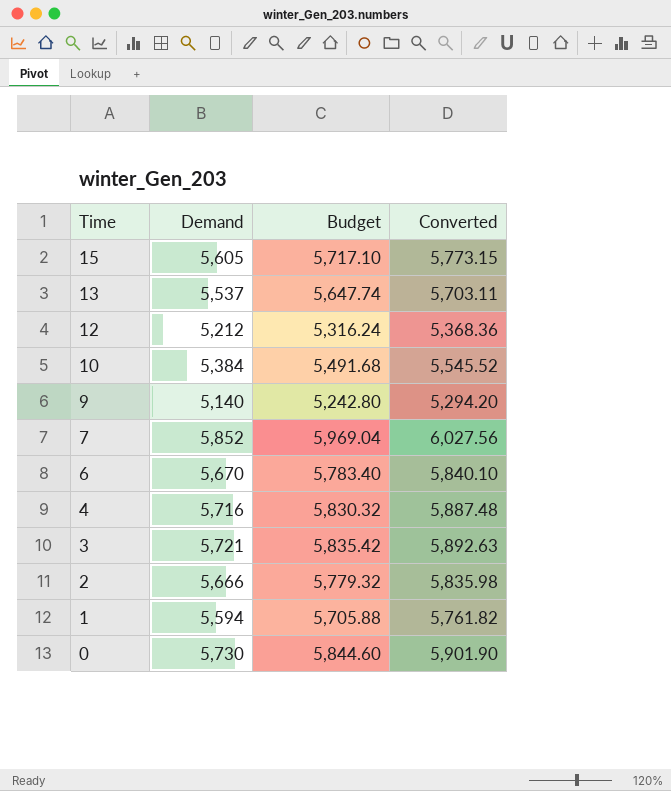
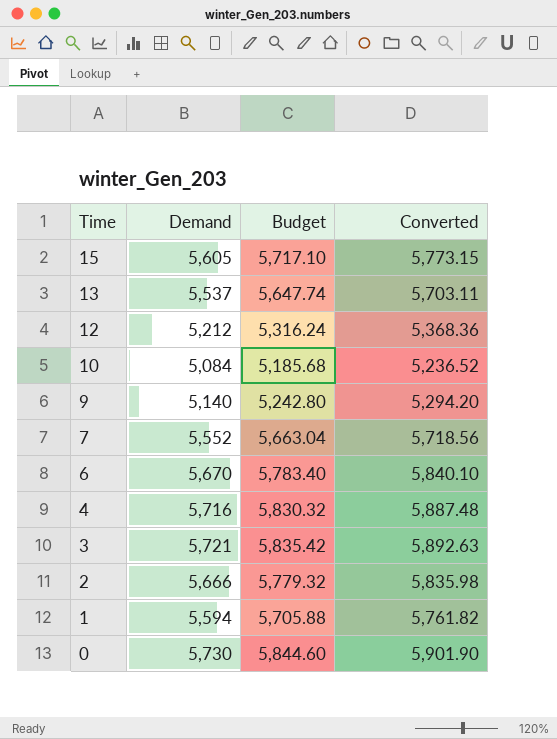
10 | Demand: 5,384 -> 5,084
10 | Budget: 5,491.68 -> 5,185.68
10 | Converted: 5,545.52 -> 5,236.52
7 | Demand: 5,852 -> 5,552
7 | Budget: 5,969.04 -> 5,663.04
7 | Converted: 6,027.56 -> 5,718.56

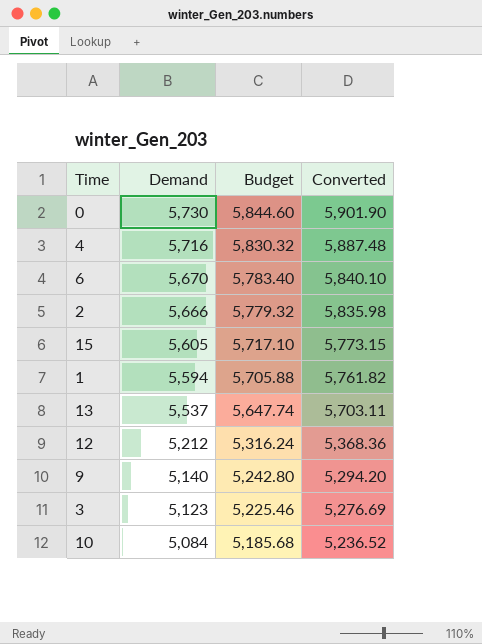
row order: Time descending -> Demand descending
row 7: 5,552 | 5,663.04 | 5,718.56 -> none
3 | Demand: 5,721 -> 5,123
3 | Budget: 5,835.42 -> 5,225.46
3 | Converted: 5,892.63 -> 5,276.69

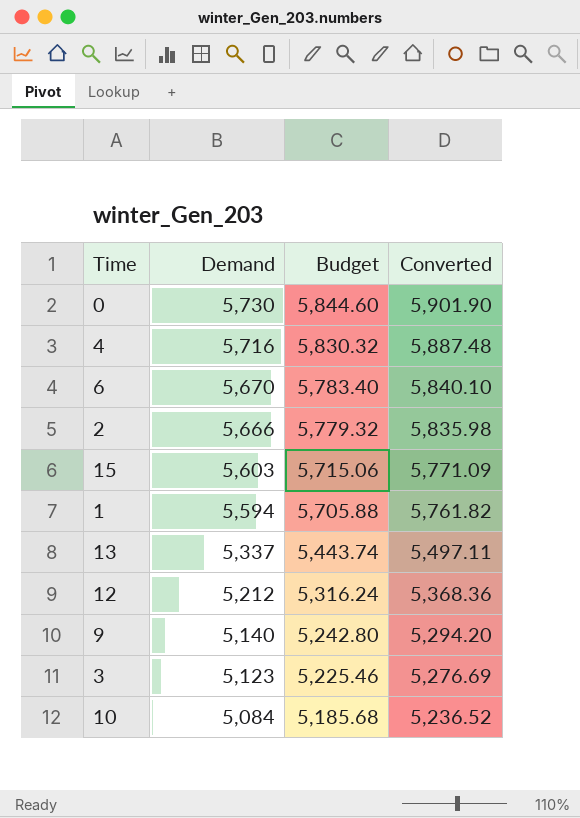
15 | Demand: 5,605 -> 5,603
15 | Budget: 5,717.10 -> 5,715.06
15 | Converted: 5,773.15 -> 5,771.09
13 | Demand: 5,537 -> 5,337
13 | Budget: 5,647.74 -> 5,443.74
13 | Converted: 5,703.11 -> 5,497.11

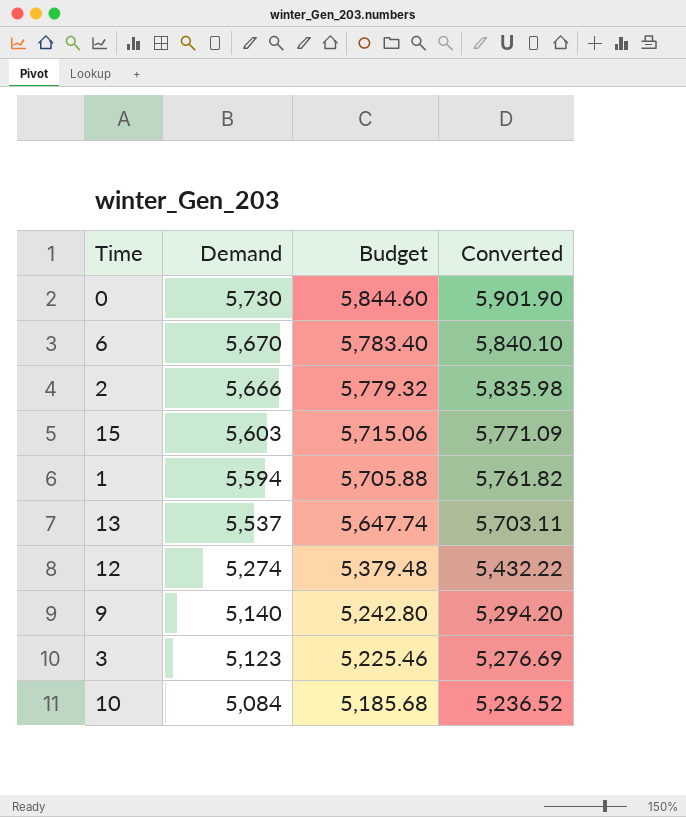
row 4: 5,716 | 5,830.32 | 5,887.48 -> none
13 | Demand: 5,337 -> 5,537
13 | Budget: 5,443.74 -> 5,647.74
13 | Converted: 5,497.11 -> 5,703.11
12 | Demand: 5,212 -> 5,274
12 | Budget: 5,316.24 -> 5,379.48
12 | Converted: 5,368.36 -> 5,432.22

